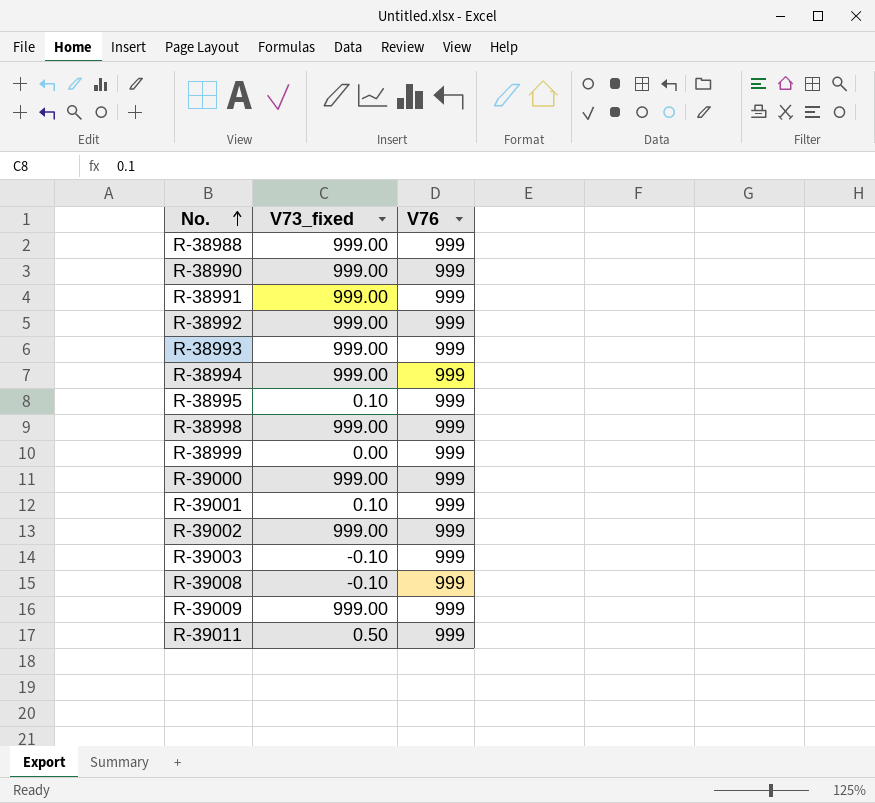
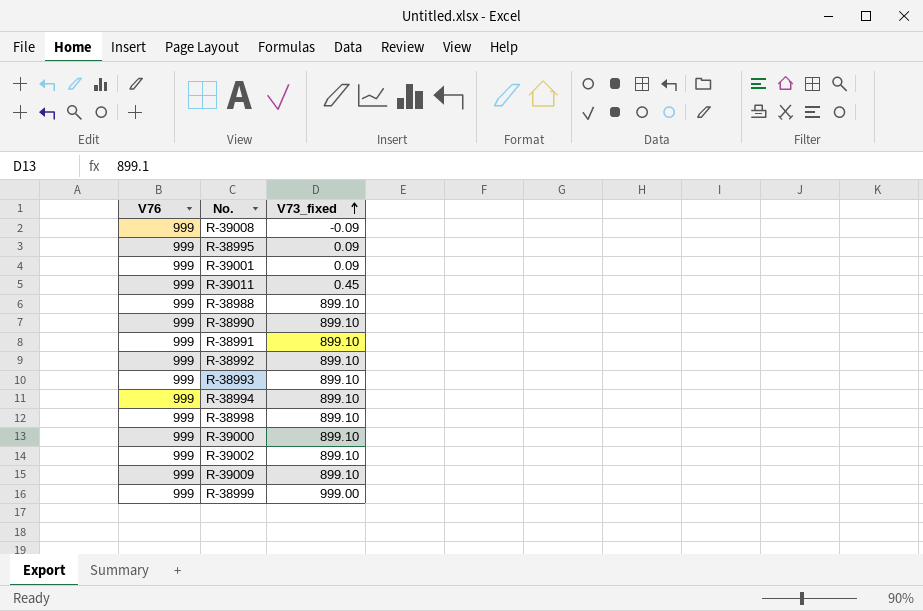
row order: No. ascending -> V73_fixed ascending
column V76 | position: 3 -> 1
row R-39003: -0.10 | 999 -> none
R-39008 | V73_fixed: -0.10 -> -0.09
R-38995 | V73_fixed: 0.10 -> 0.09
R-39001 | V73_fixed: 0.10 -> 0.09
R-39011 | V73_fixed: 0.50 -> 0.45
R-38988 | V73_fixed: 999.00 -> 899.10
R-38990 | V73_fixed: 999.00 -> 899.10
R-38991 | V73_fixed: 999.00 -> 899.10
R-38992 | V73_fixed: 999.00 -> 899.10
R-38993 | V73_fixed: 999.00 -> 899.10
R-38994 | V73_fixed: 999.00 -> 899.10
R-38998 | V73_fixed: 999.00 -> 899.10
R-39000 | V73_fixed: 999.00 -> 899.10
R-39002 | V73_fixed: 999.00 -> 899.10
R-39009 | V73_fixed: 999.00 -> 899.10
R-38999 | V73_fixed: 0.00 -> 999.00

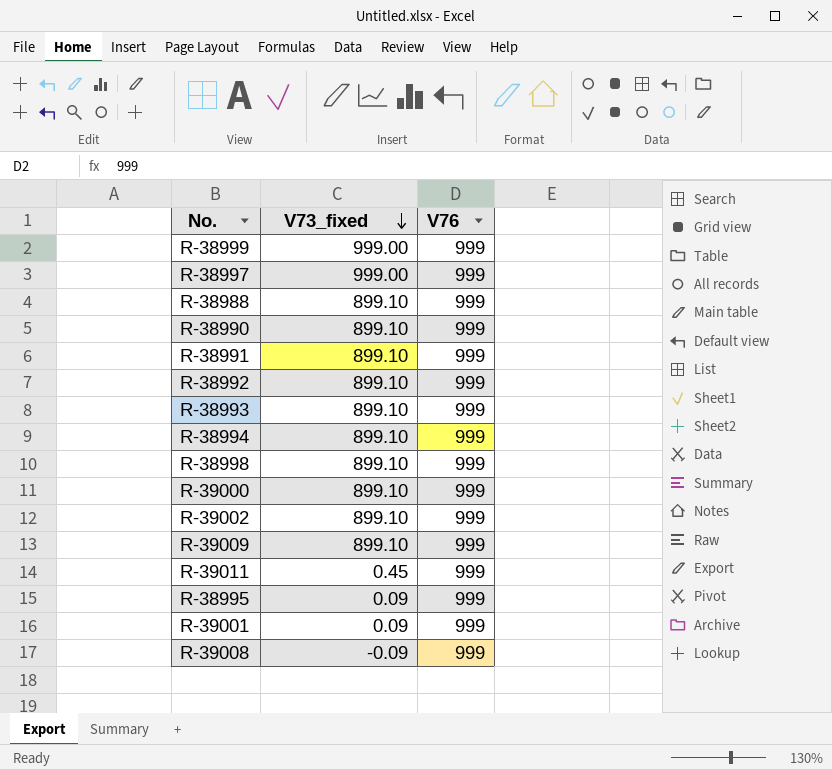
row order: V73_fixed ascending -> V73_fixed descending
column V76 | position: 1 -> 3
row R-38997: none -> 999.00 | 999

